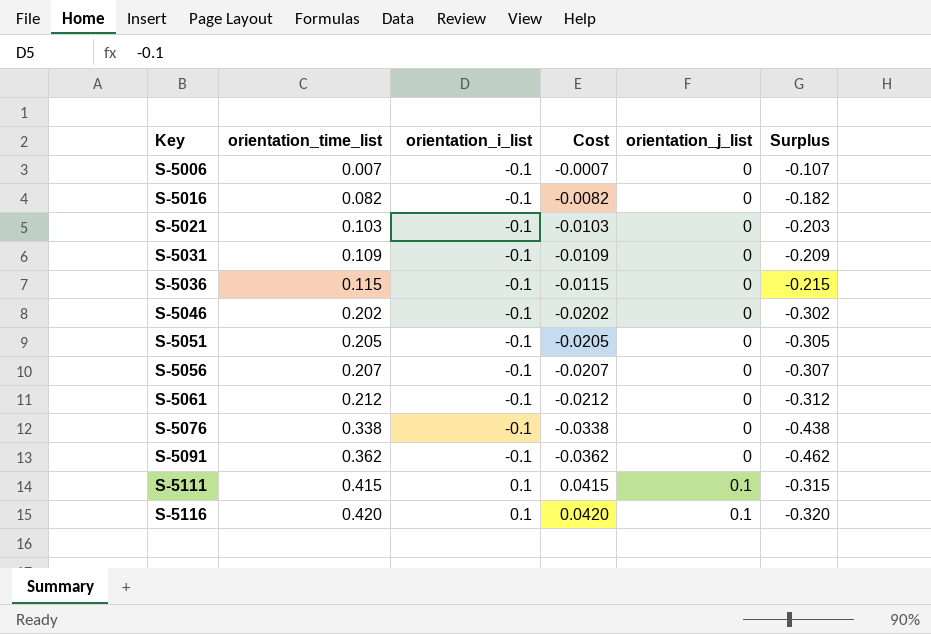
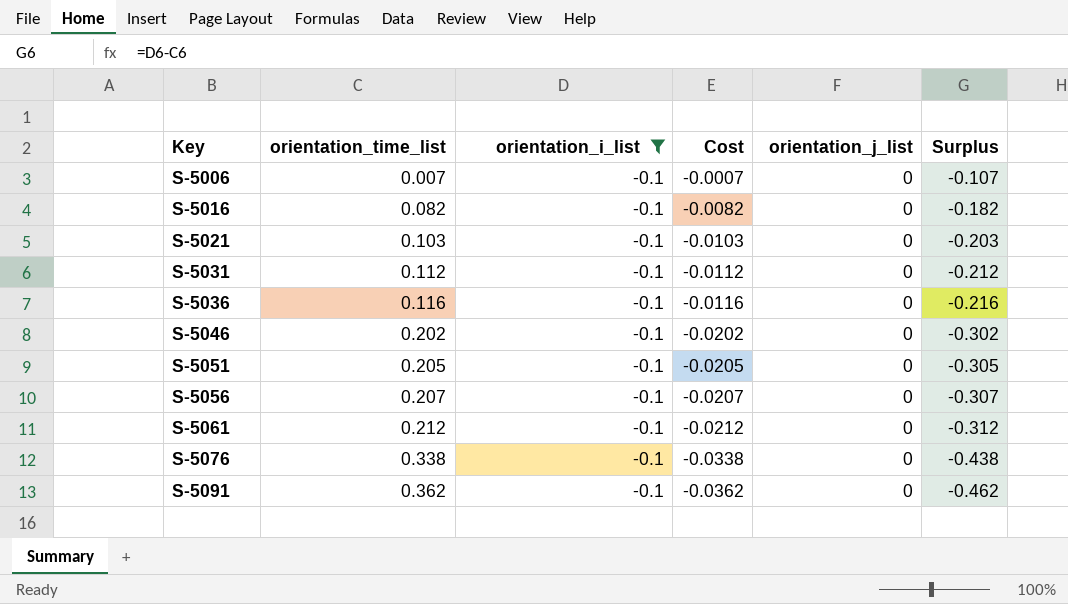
filter: none -> orientation_i_list = -0.1
S-5031 | orientation_time_list: 0.109 -> 0.112
S-5031 | Cost: -0.0109 -> -0.0112
S-5031 | Surplus: -0.209 -> -0.212
S-5036 | orientation_time_list: 0.115 -> 0.116
S-5036 | Cost: -0.0115 -> -0.0116
S-5036 | Surplus: -0.215 -> -0.216

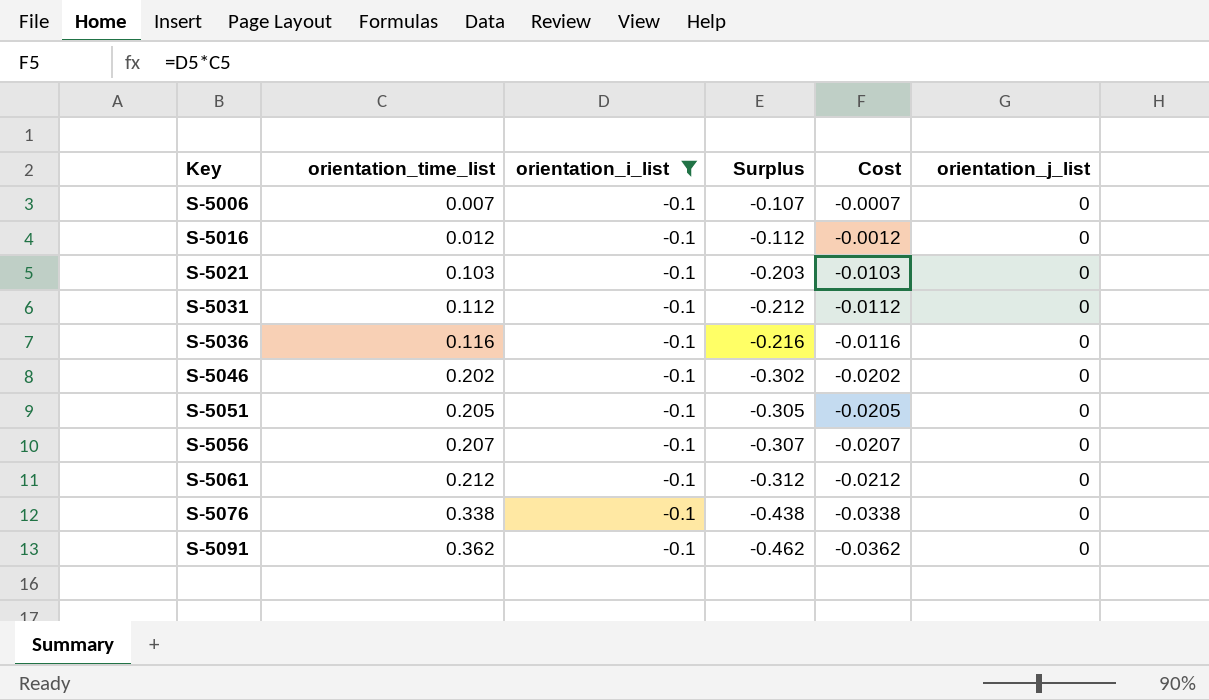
column Surplus | position: 6 -> 4
S-5016 | orientation_time_list: 0.082 -> 0.012
S-5016 | Surplus: -0.182 -> -0.112
S-5016 | Cost: -0.0082 -> -0.0012

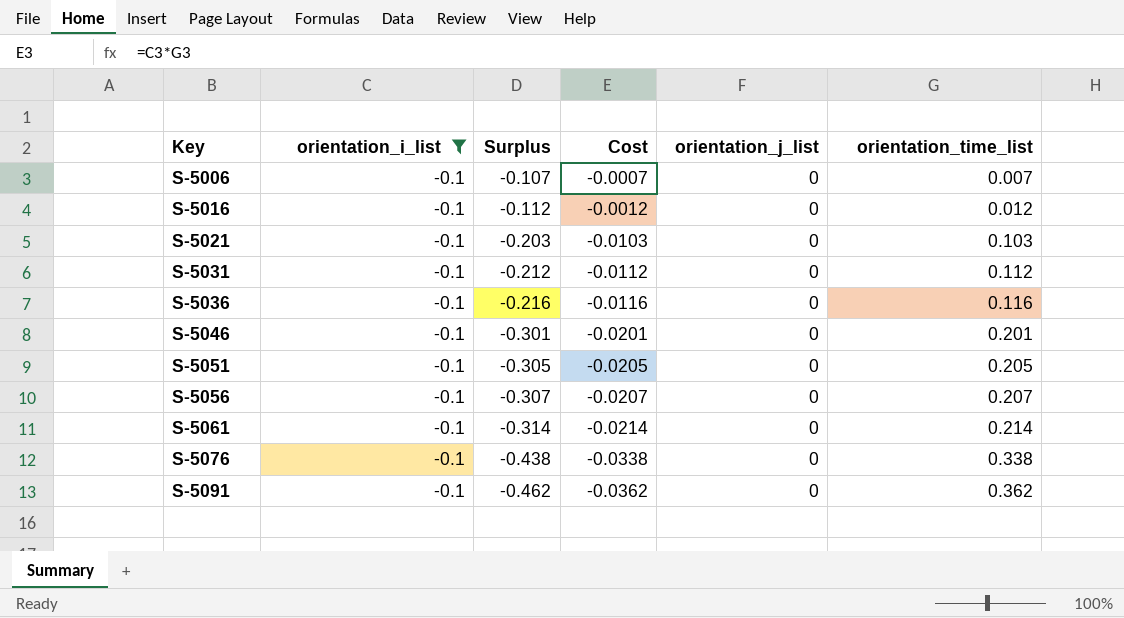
column orientation_time_list | position: 2 -> 6
S-5046 | Surplus: -0.302 -> -0.301
S-5046 | Cost: -0.0202 -> -0.0201
S-5046 | orientation_time_list: 0.202 -> 0.201
S-5061 | Surplus: -0.312 -> -0.314
S-5061 | Cost: -0.0212 -> -0.0214
S-5061 | orientation_time_list: 0.212 -> 0.214

